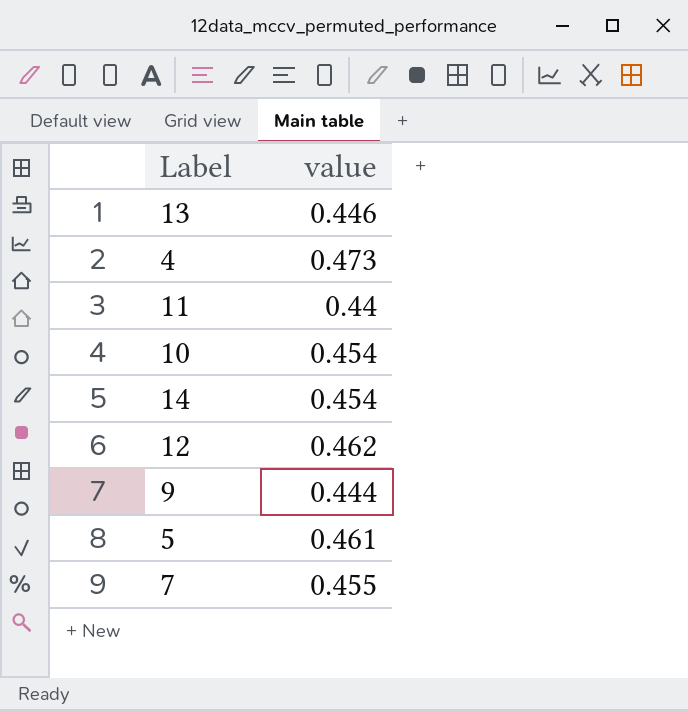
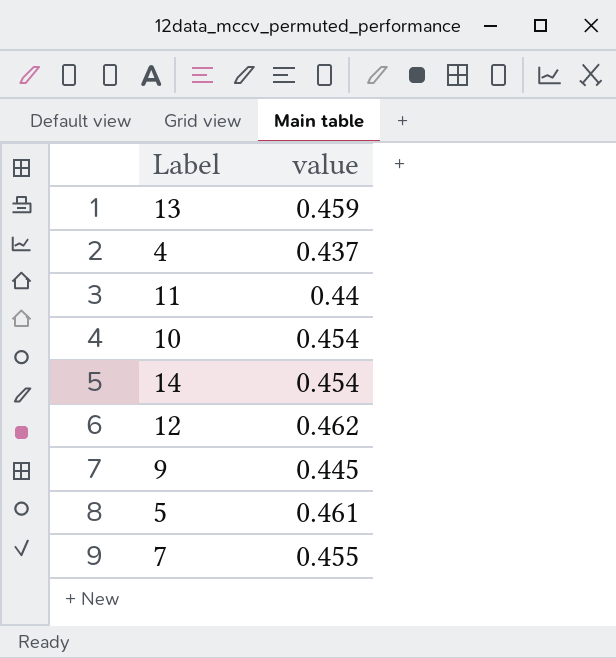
13 | value: 0.446 -> 0.459
4 | value: 0.473 -> 0.437
9 | value: 0.444 -> 0.445

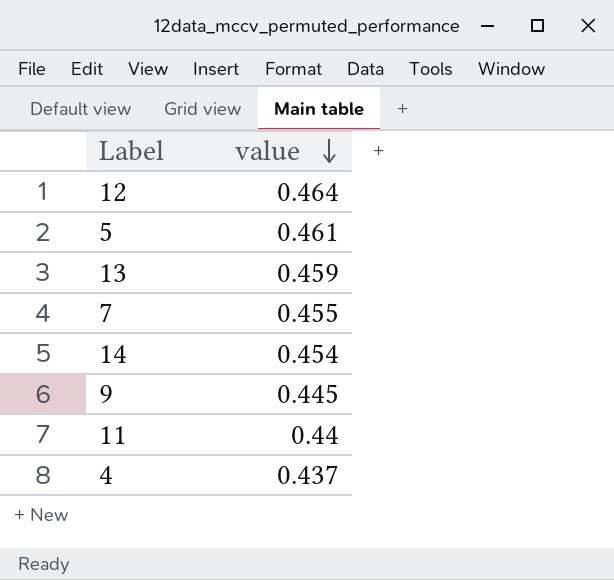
row order: none -> value descending
row 10: 0.454 -> none
12 | value: 0.462 -> 0.464

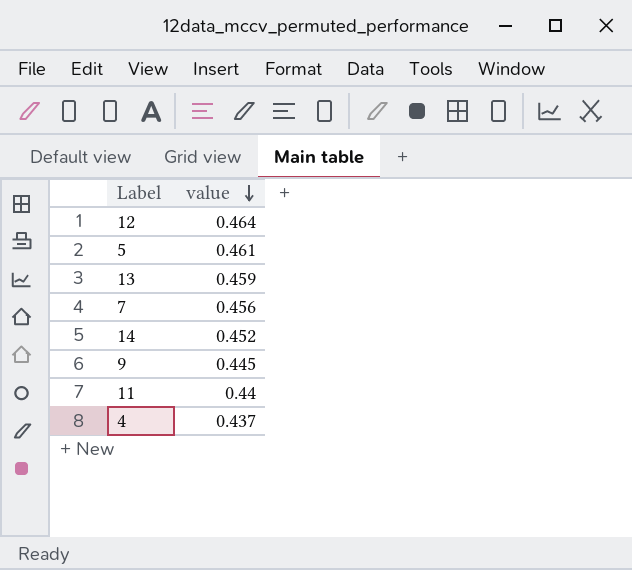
7 | value: 0.455 -> 0.456
14 | value: 0.454 -> 0.452

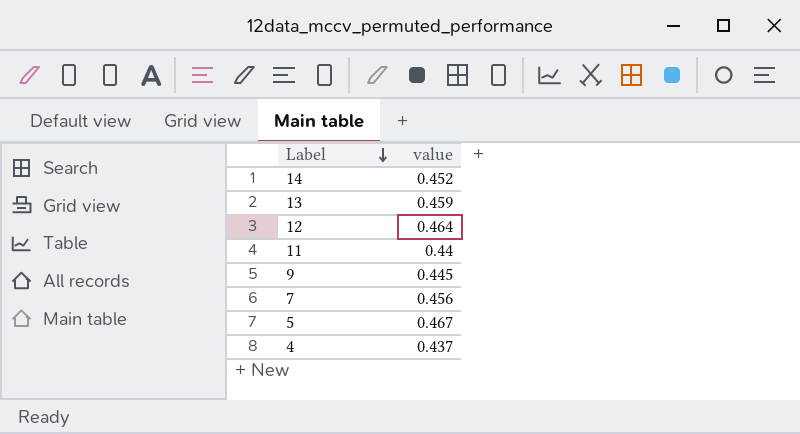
row order: value descending -> Label descending
5 | value: 0.461 -> 0.467

